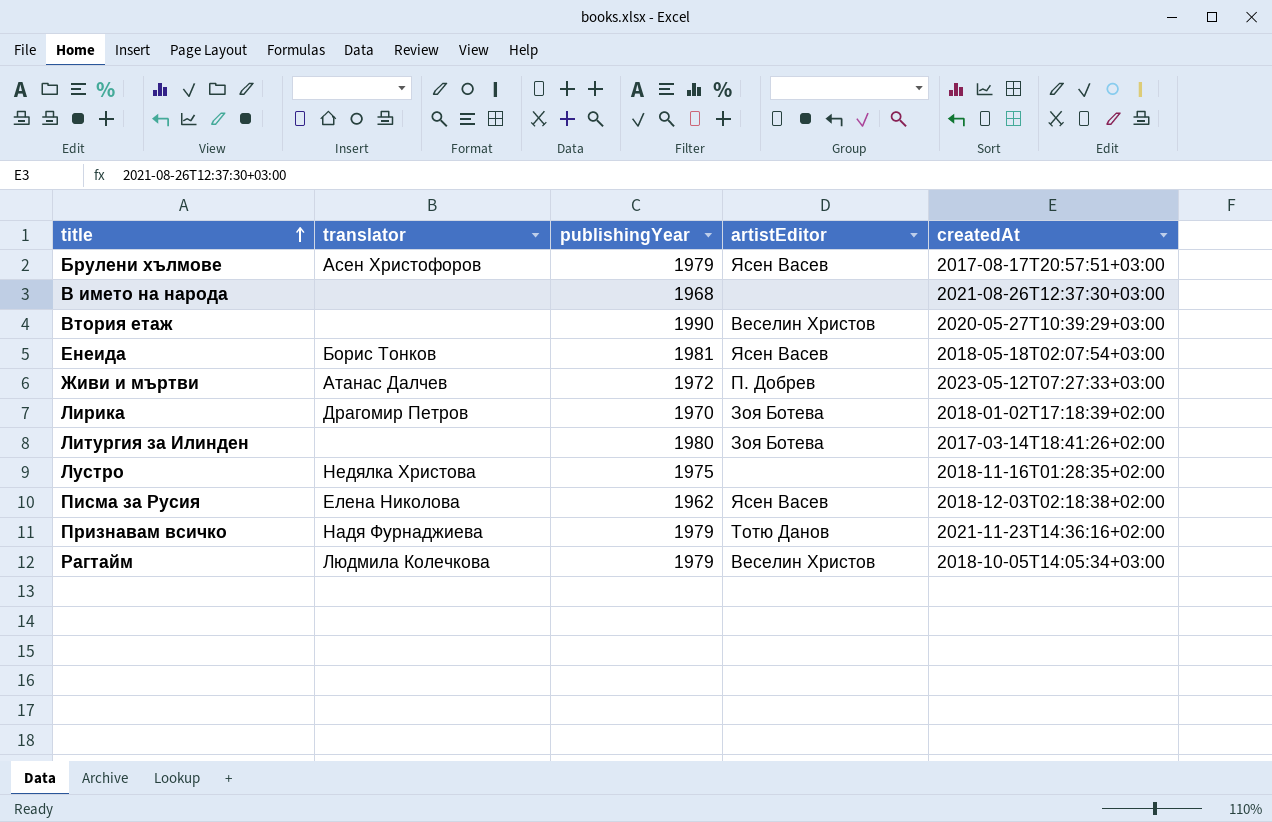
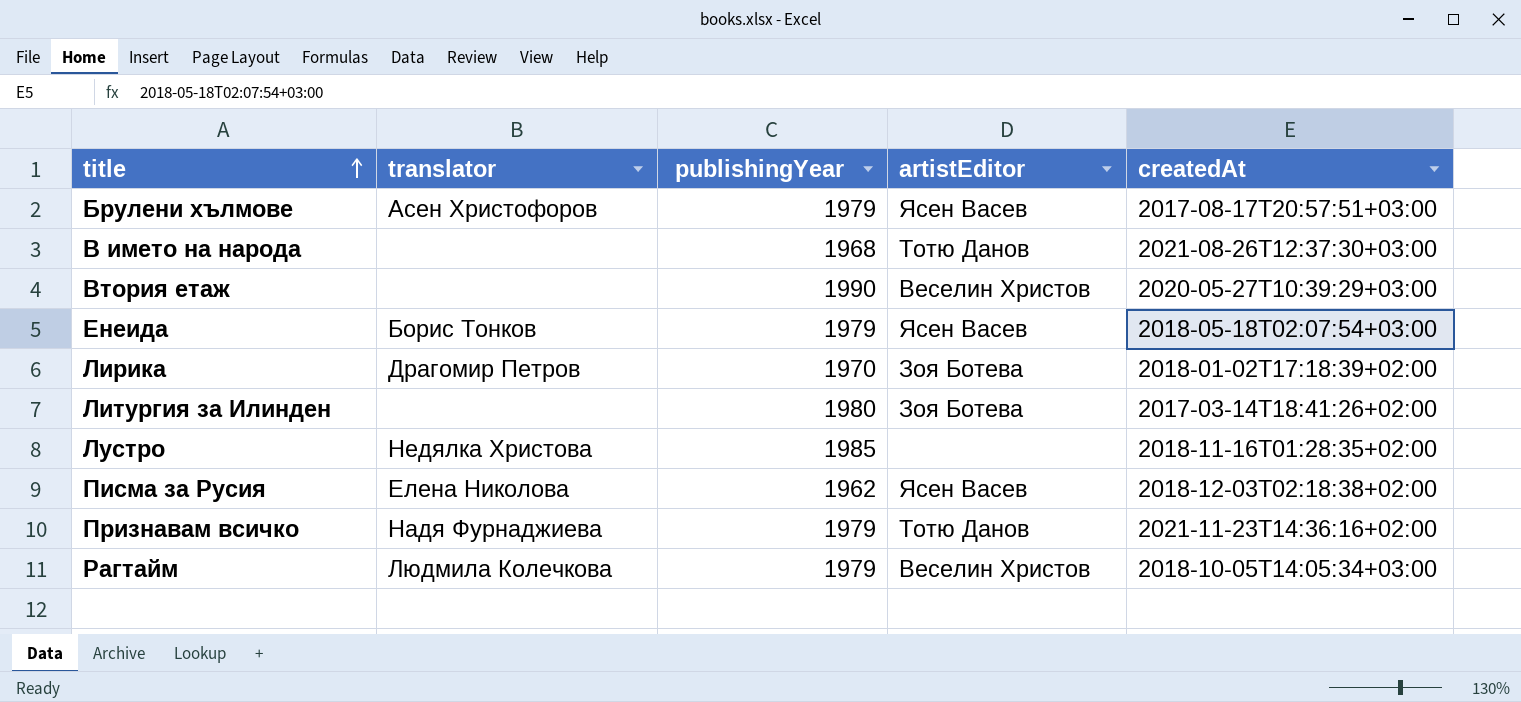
row Живи и мъртви: Атанас Далчев | 1972 | П. Добрев | 2023-05-12T07:27:33+03:00 -> none
В името на народа | artistEditor: none -> Тотю Данов
Енеида | publishingYear: 1981 -> 1979
Лустро | publishingYear: 1975 -> 1985

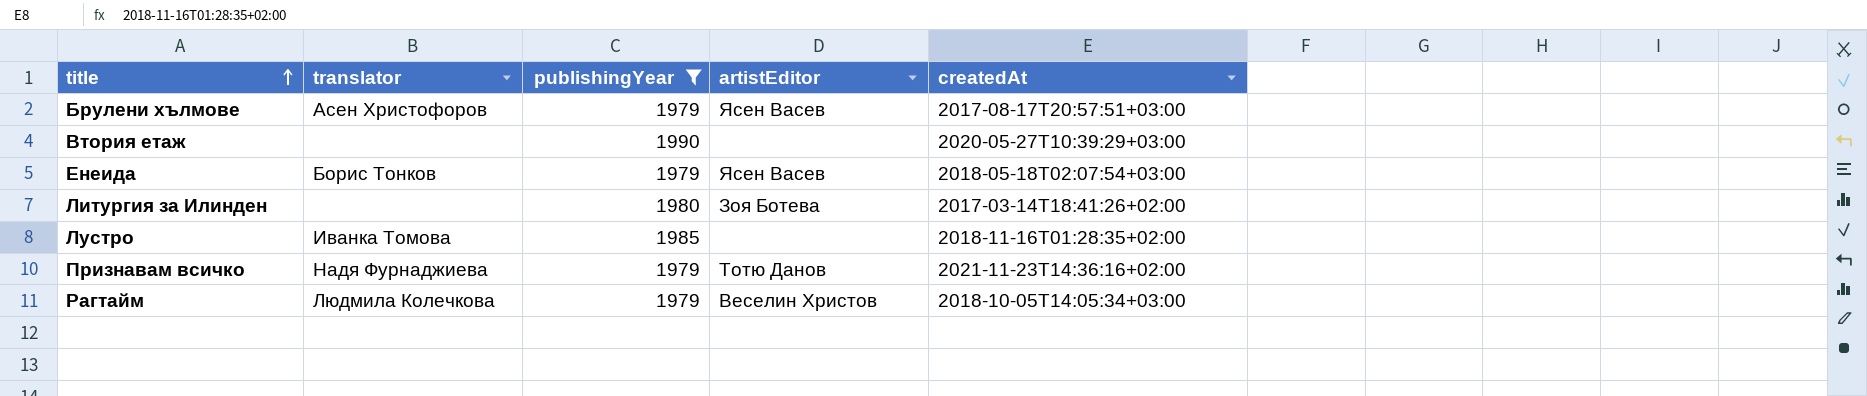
filter: none -> publishingYear >= 1979
Втория етаж | artistEditor: Веселин Христов -> none
Лустро | translator: Недялка Христова -> Иванка Томова

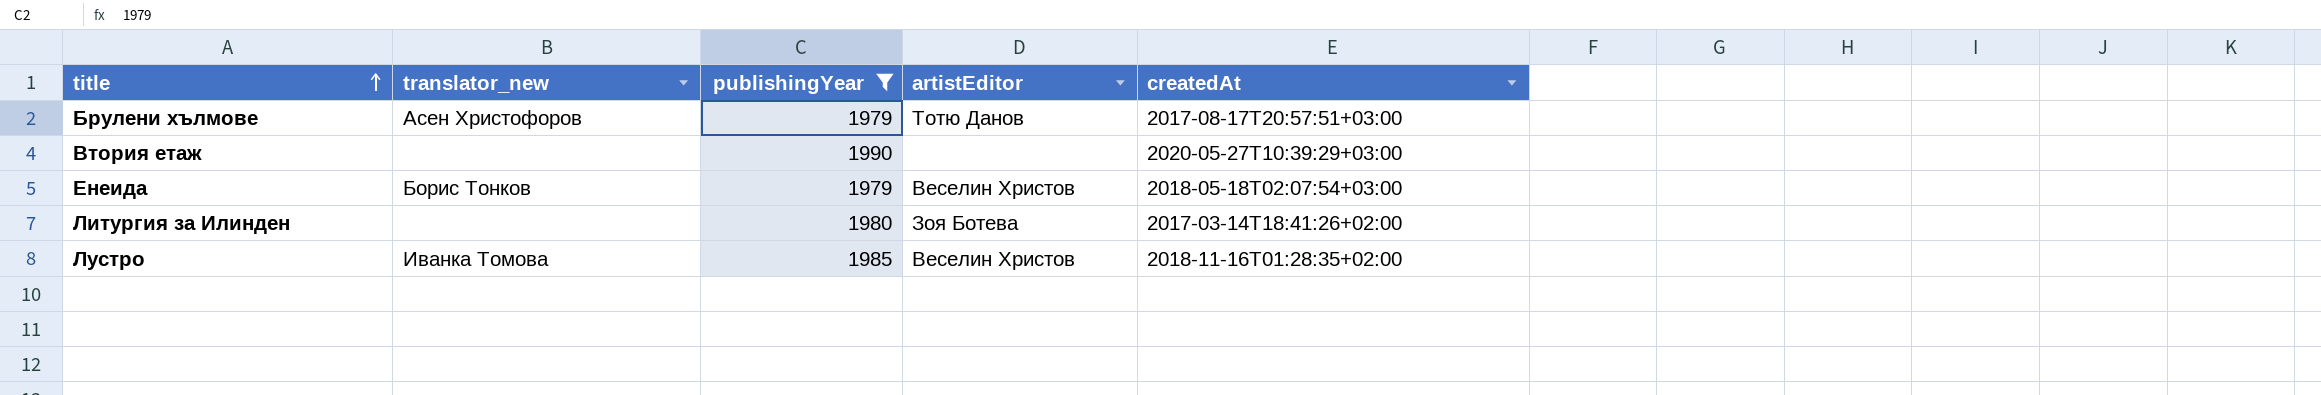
column name: translator -> translator_new
row Признавам всичко: Надя Фурнаджиева | 1979 | Тотю Данов | 2021-11-23T14:36:16+02:00 -> none
row Рагтайм: Людмила Колечкова | 1979 | Веселин Христов | 2018-10-05T14:05:34+03:00 -> none
Брулени хълмове | artistEditor: Ясен Васев -> Тотю Данов
Енеида | artistEditor: Ясен Васев -> Веселин Христов
Лустро | artistEditor: none -> Веселин Христов

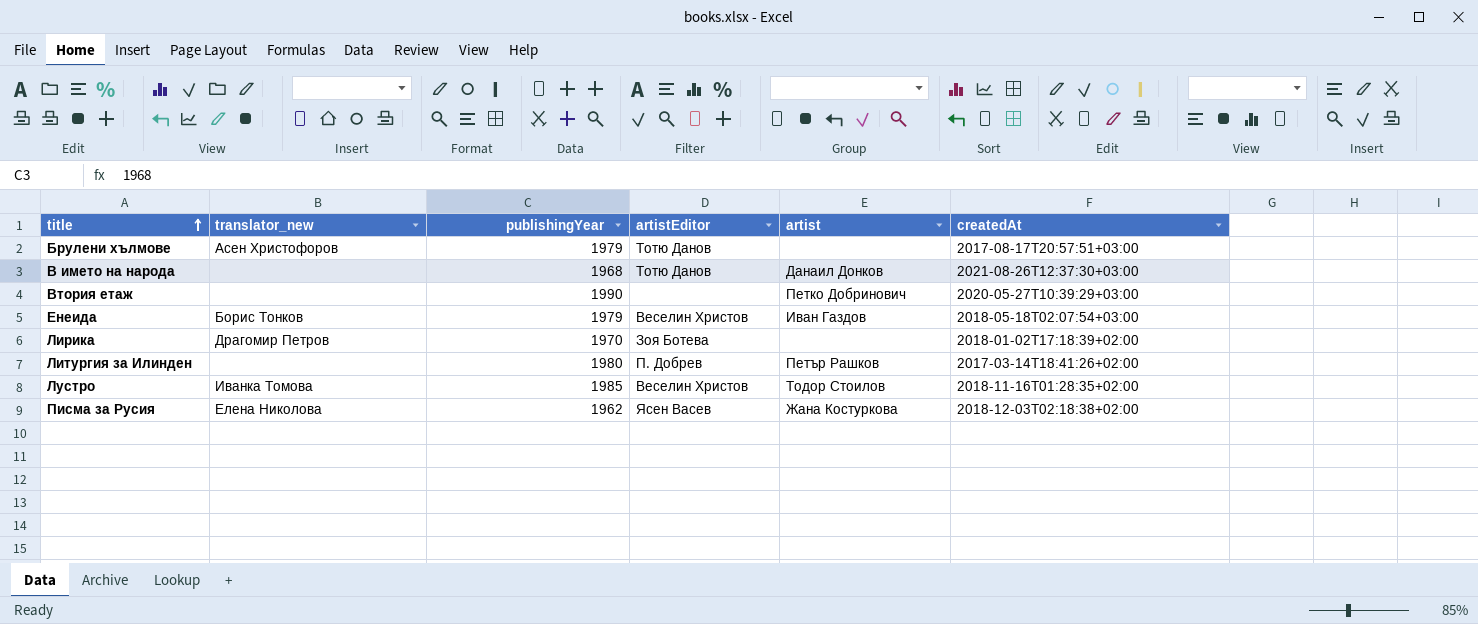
filter: publishingYear >= 1979 -> none
column artist | position: none -> 5
Литургия за Илинден | artistEditor: Зоя Ботева -> П. Добрев

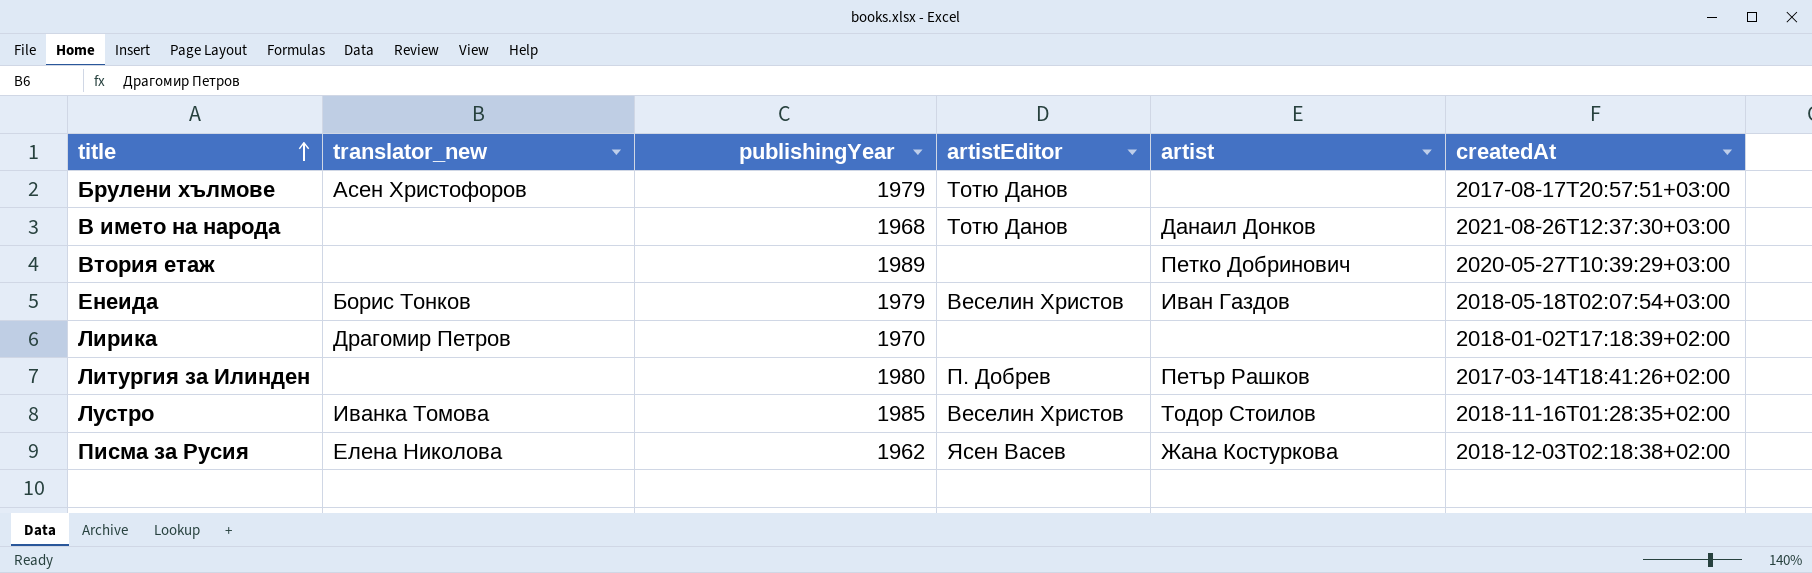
Втория етаж | publishingYear: 1990 -> 1989
Лирика | artistEditor: Зоя Ботева -> none

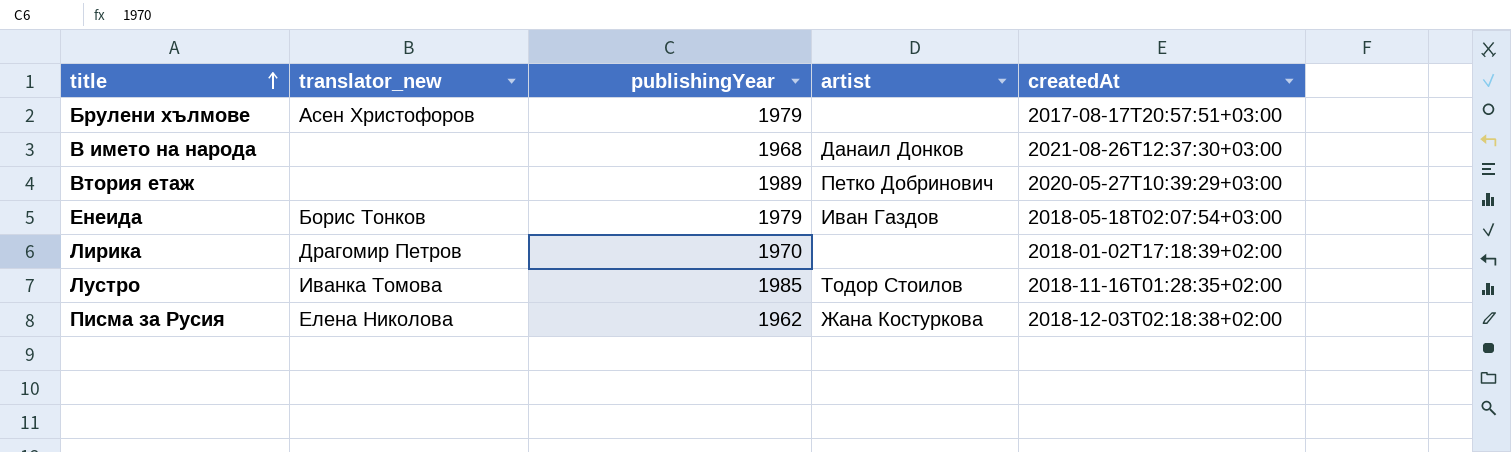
column artistEditor | position: 4 -> none
row Литургия за Илинден: none | 1980 | П. Добрев | Петър Рашков | 2017-03-14T18:41:26+02:00 -> none

